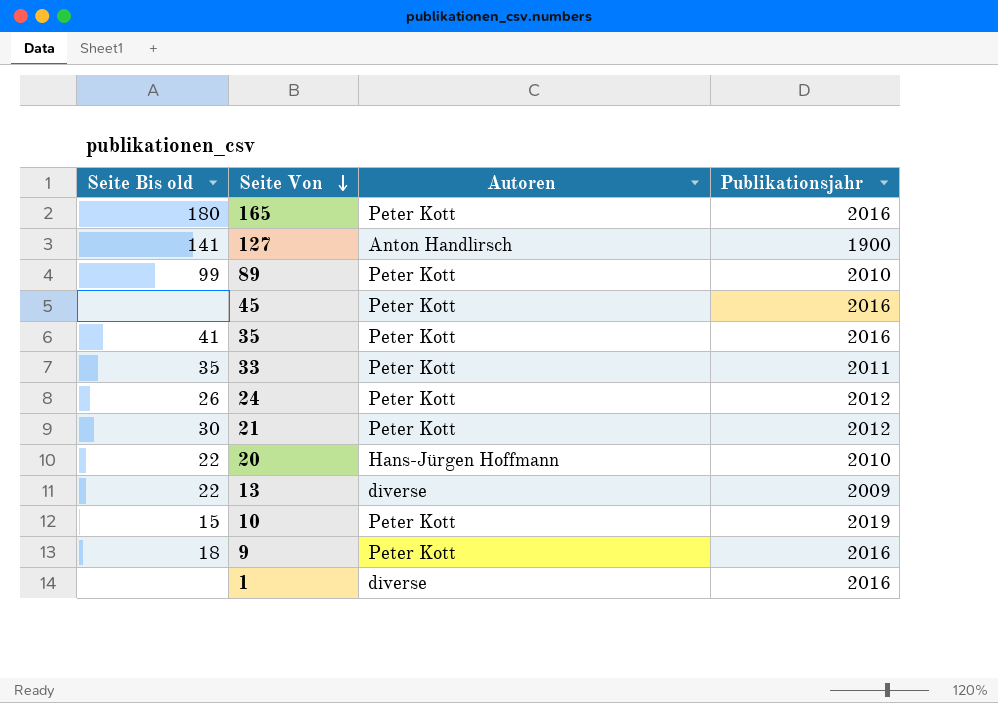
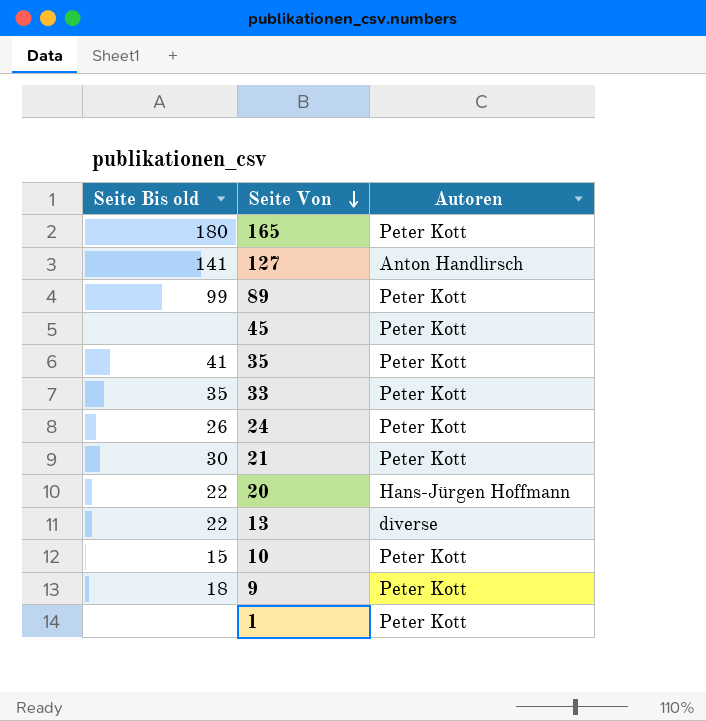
column Publikationsjahr | position: 4 -> none
1 | Autoren: diverse -> Peter Kott

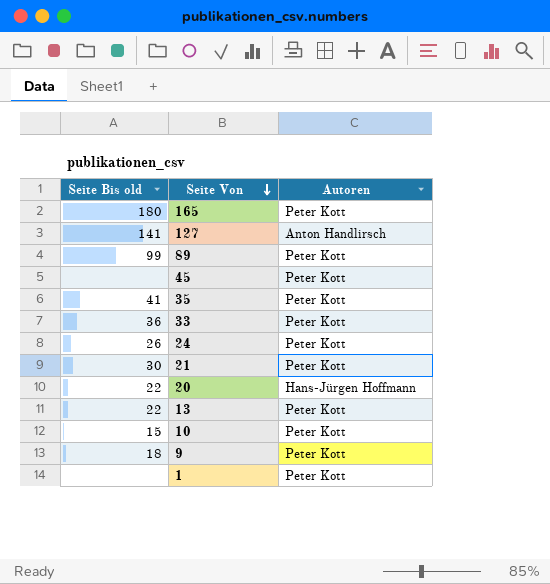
33 | Seite Bis old: 35 -> 36
13 | Autoren: diverse -> Peter Kott

